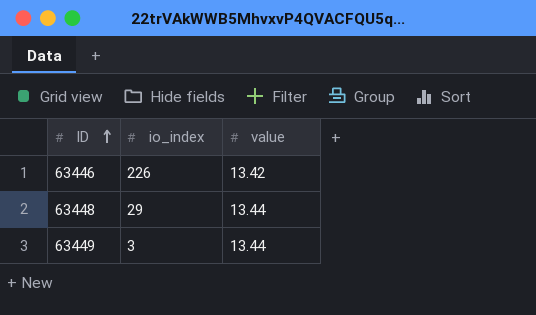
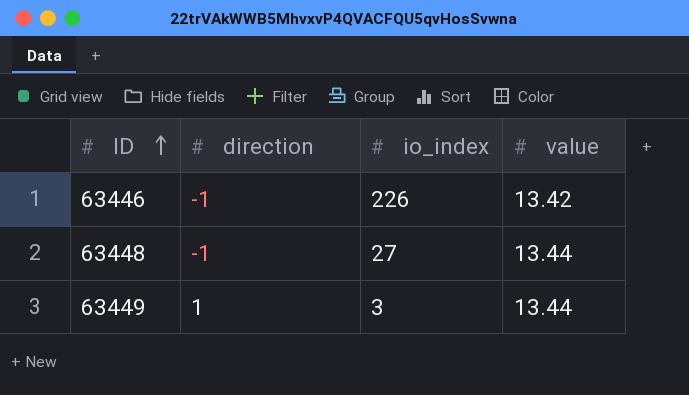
column direction | position: none -> 2
63448 | io_index: 29 -> 27

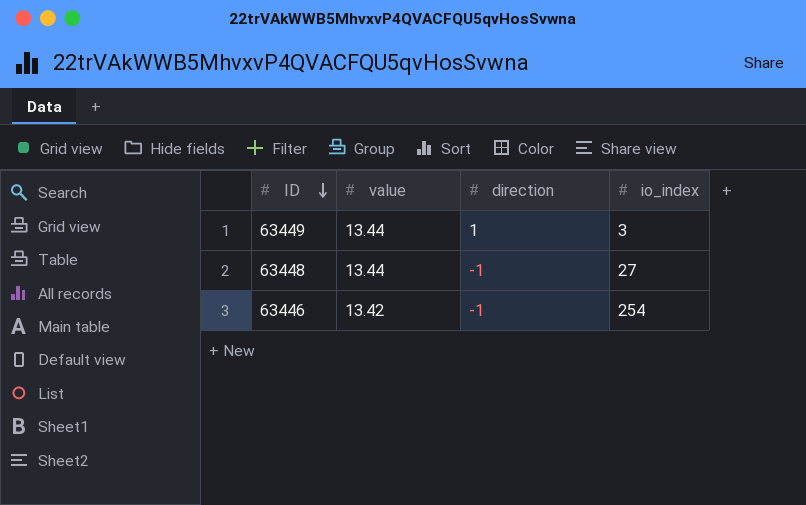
row order: ID ascending -> ID descending
column value | position: 4 -> 2
63446 | io_index: 226 -> 254

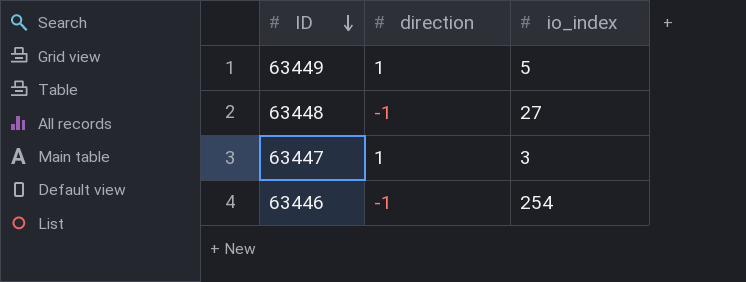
column value | position: 2 -> none
63449 | io_index: 3 -> 5
row 63447: none -> 1 | 3

